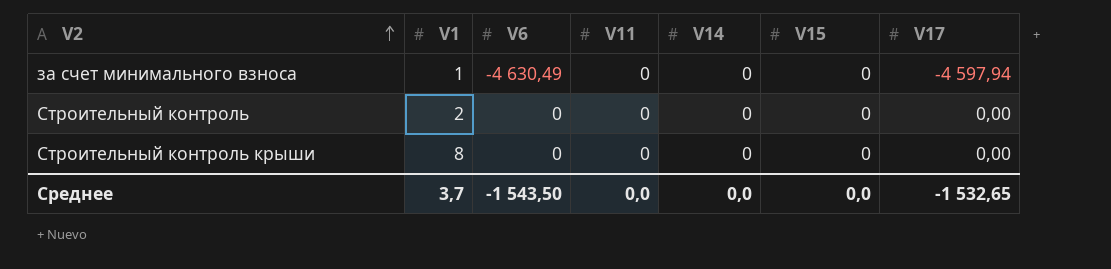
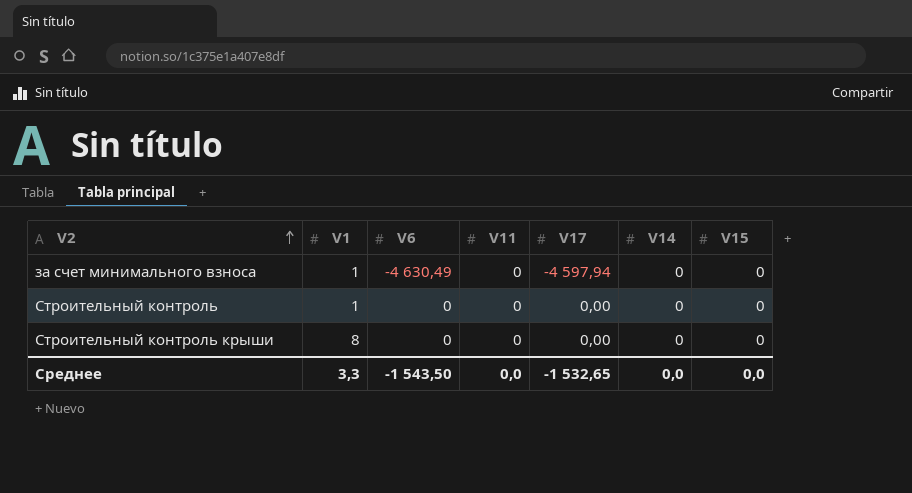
column V17 | position: 7 -> 5
Строительный контроль | V1: 2 -> 1
Среднее | V1: 3,7 -> 3,3

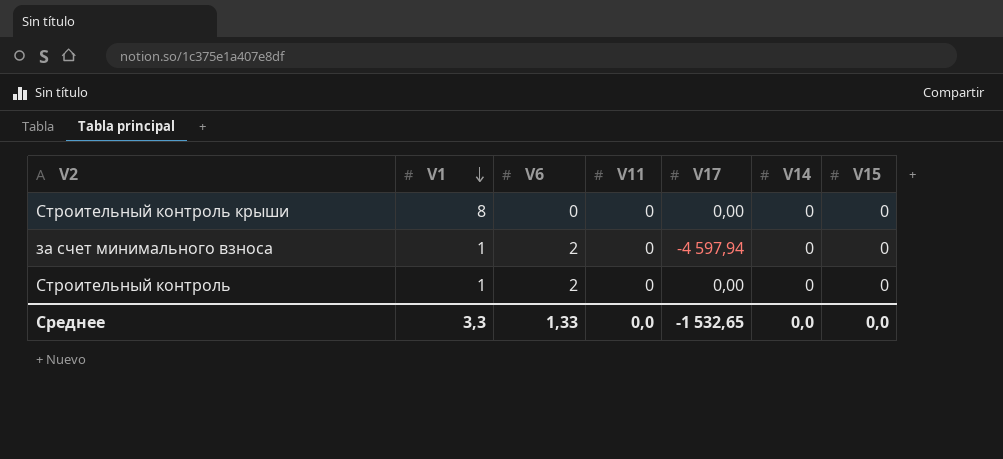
row order: V2 ascending -> V1 descending
за счет минимального взноса | V6: -4 630,49 -> 2
Строительный контроль | V6: 0 -> 2
Среднее | V6: -1 543,50 -> 1,33

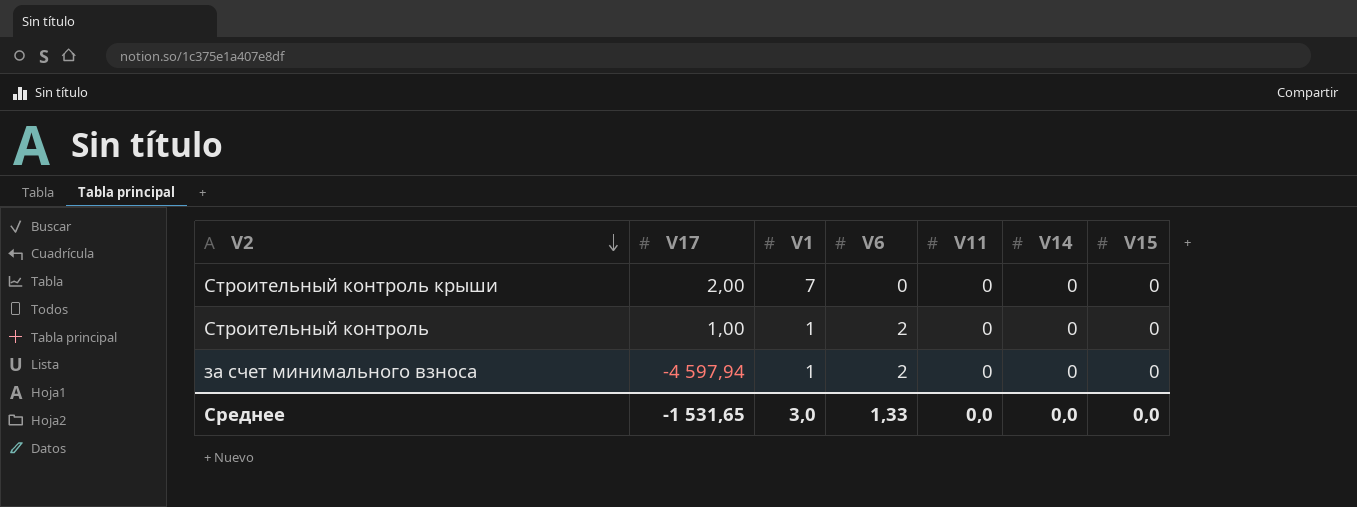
row order: V1 descending -> V2 descending
column V17 | position: 5 -> 2
Строительный контроль крыши | V17: 0,00 -> 2,00
Строительный контроль крыши | V1: 8 -> 7
Строительный контроль | V17: 0,00 -> 1,00
Среднее | V17: -1 532,65 -> -1 531,65
Среднее | V1: 3,3 -> 3,0

